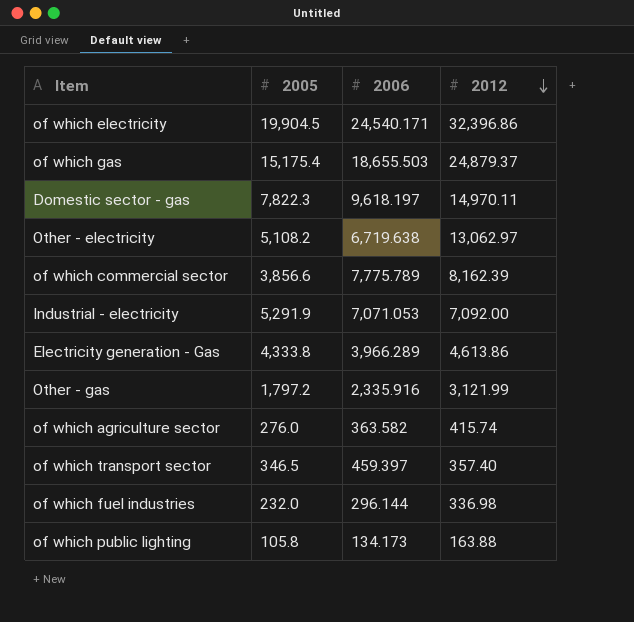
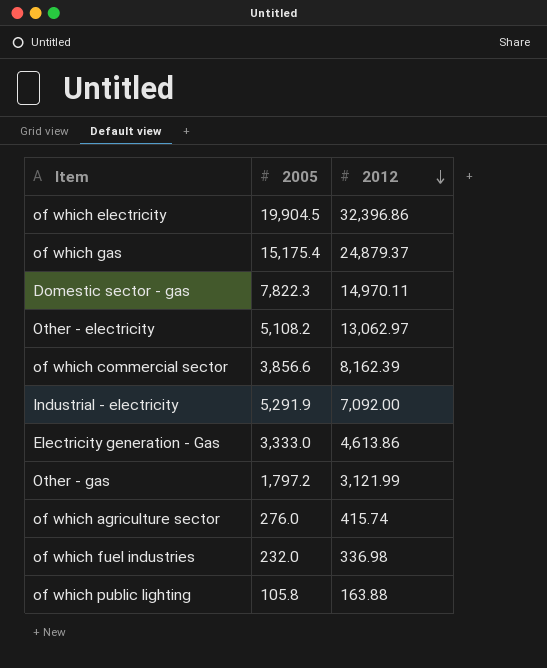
column 2006 | position: 3 -> none
row of which transport sector: 346.5 | 459.397 | 357.40 -> none
Electricity generation - Gas | 2005: 4,333.8 -> 3,333.0

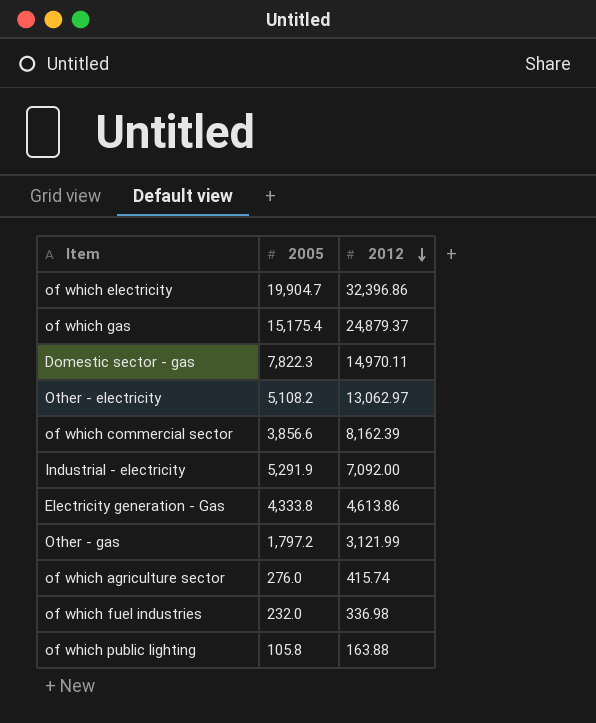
of which electricity | 2005: 19,904.5 -> 19,904.7
Electricity generation - Gas | 2005: 3,333.0 -> 4,333.8

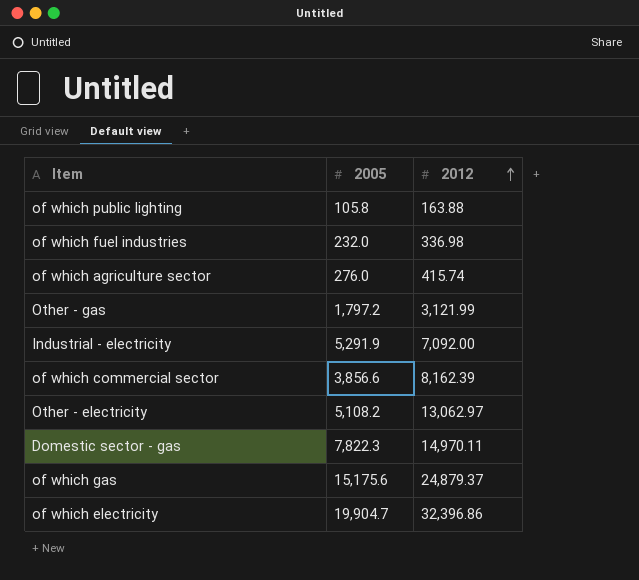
row order: 2012 descending -> 2012 ascending
row Electricity generation - Gas: 4,333.8 | 4,613.86 -> none
of which gas | 2005: 15,175.4 -> 15,175.6

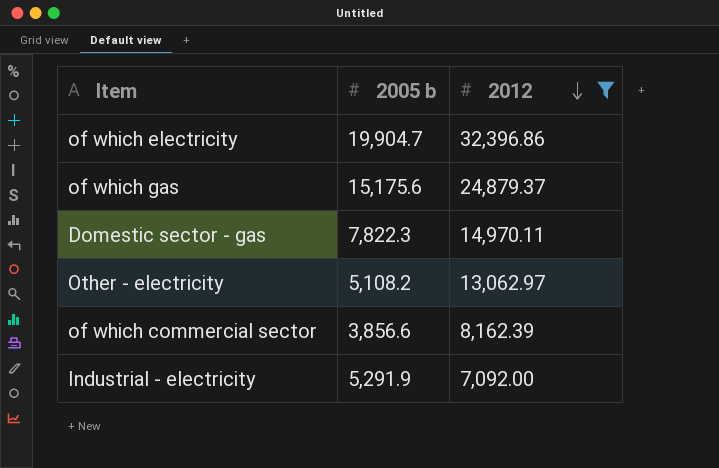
filter: none -> 2012 >= 7,092.00
row order: 2012 ascending -> 2012 descending
column name: 2005 -> 2005 b

